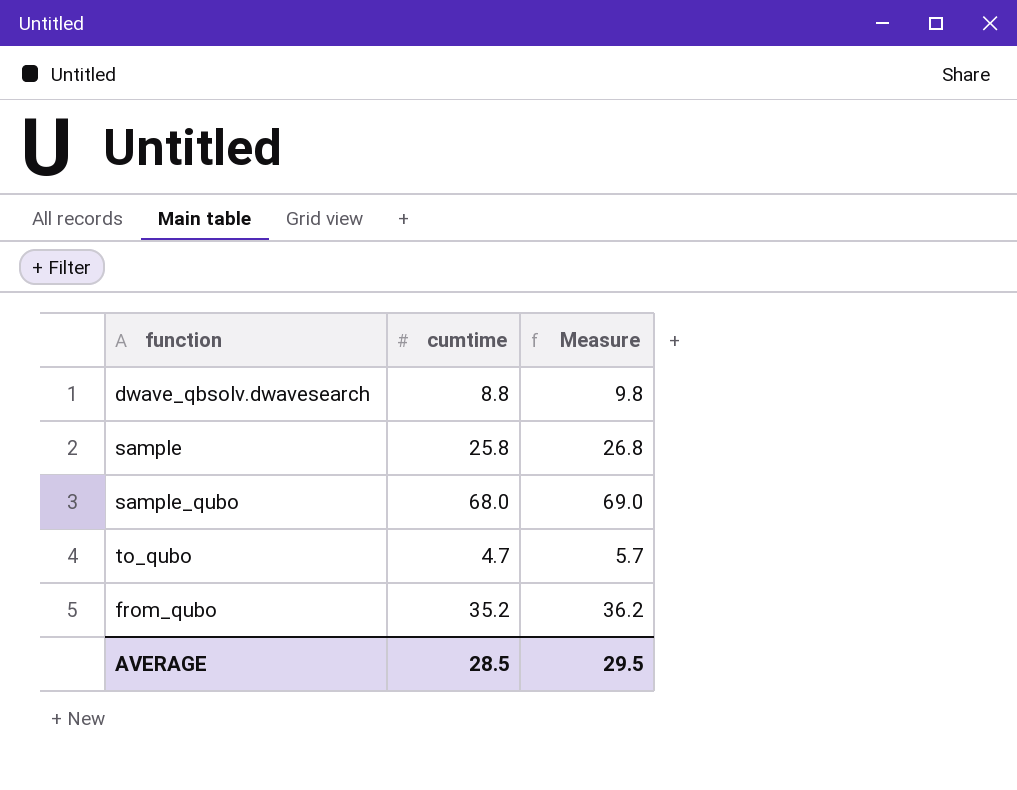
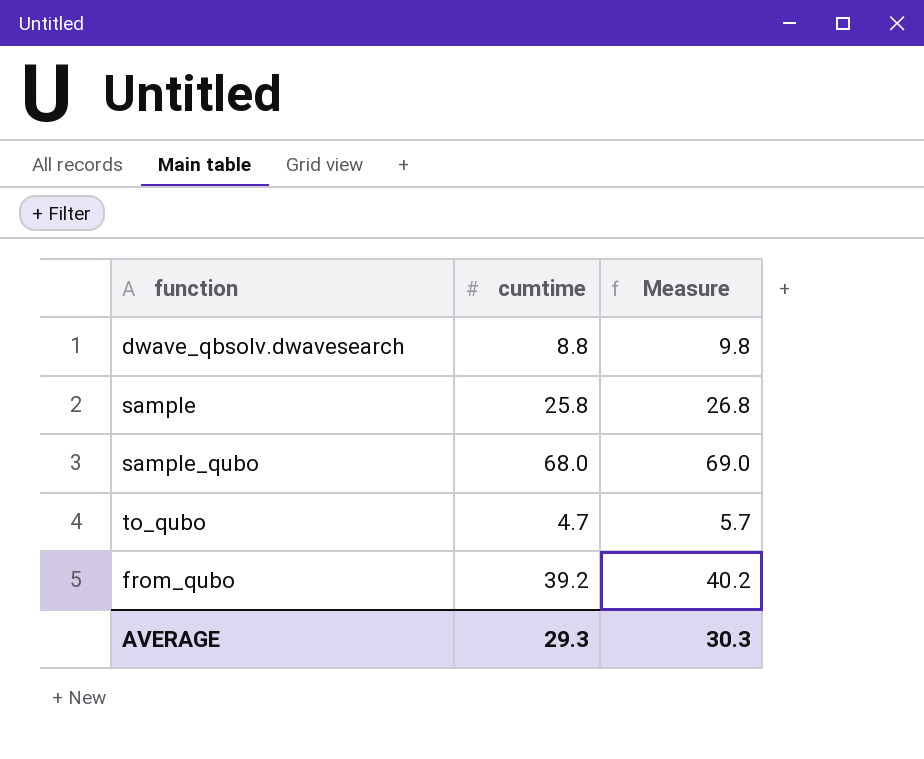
from_qubo | cumtime: 35.2 -> 39.2
from_qubo | Measure: 36.2 -> 40.2
AVERAGE | cumtime: 28.5 -> 29.3
AVERAGE | Measure: 29.5 -> 30.3

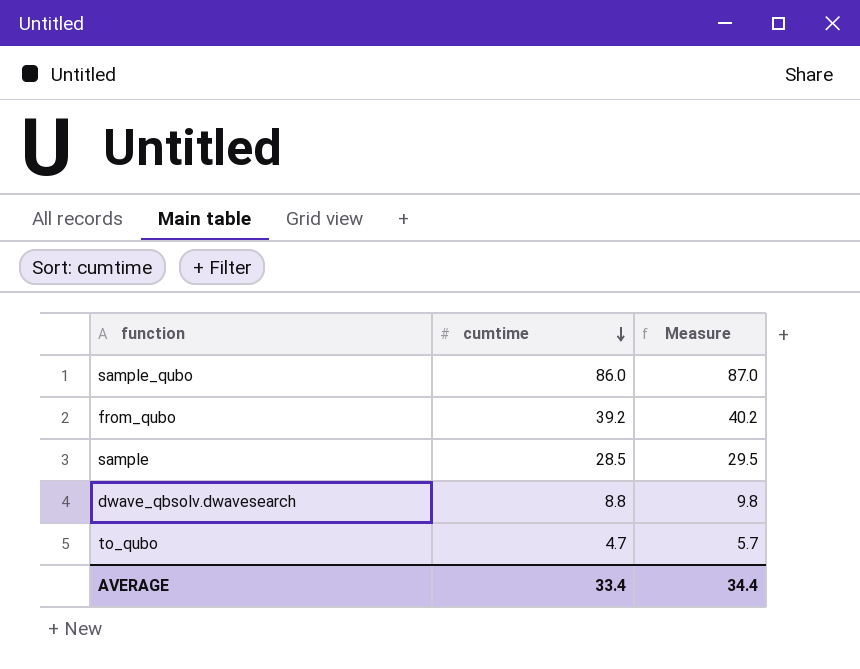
row order: none -> cumtime descending
sample_qubo | cumtime: 68.0 -> 86.0
sample_qubo | Measure: 69.0 -> 87.0
sample | cumtime: 25.8 -> 28.5
sample | Measure: 26.8 -> 29.5
AVERAGE | cumtime: 29.3 -> 33.4
AVERAGE | Measure: 30.3 -> 34.4

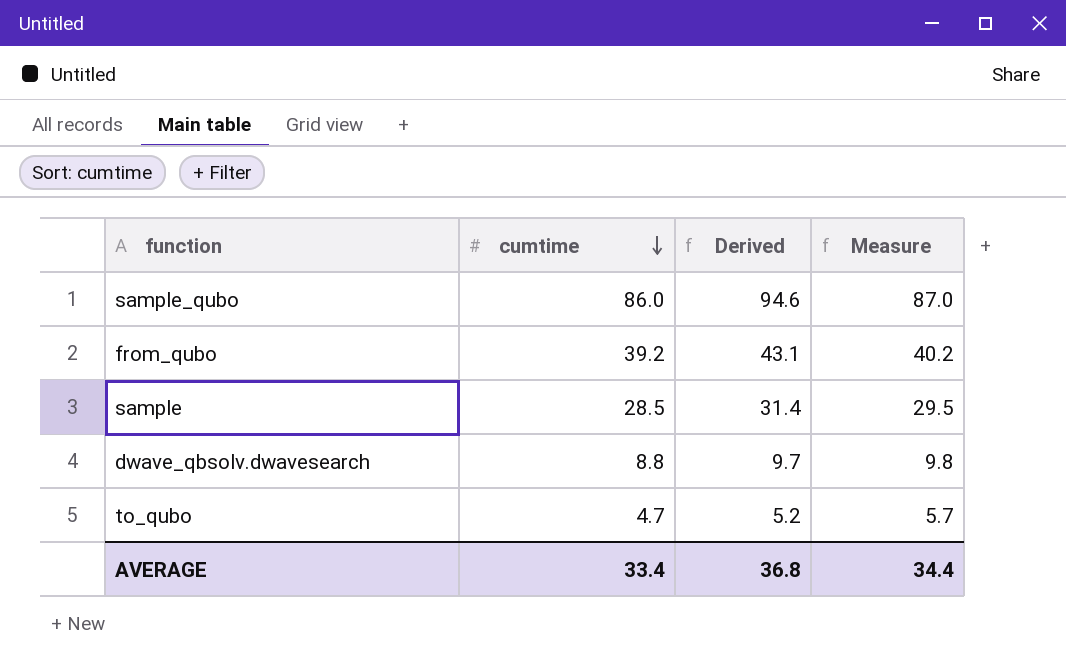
column Derived | formula: none -> [cumtime] * 1.1

